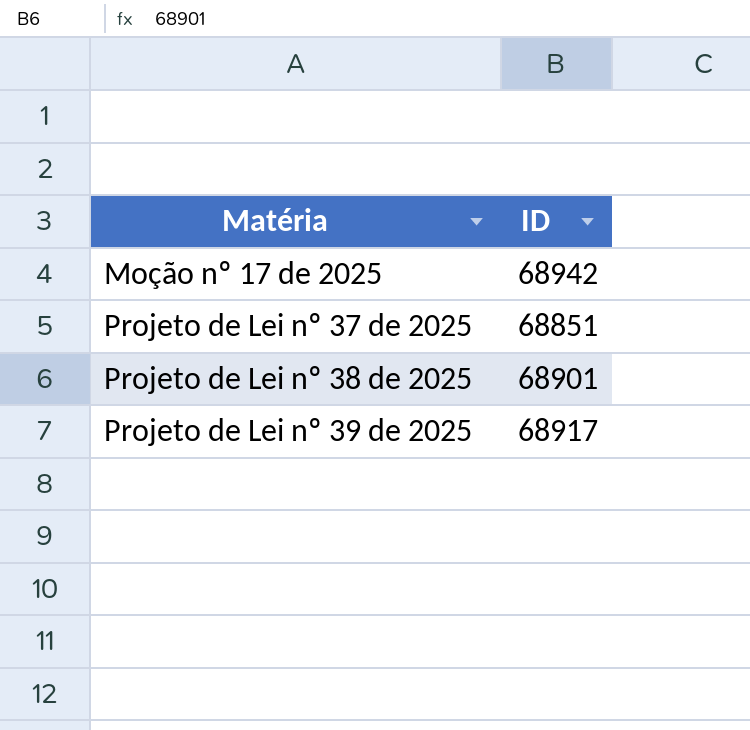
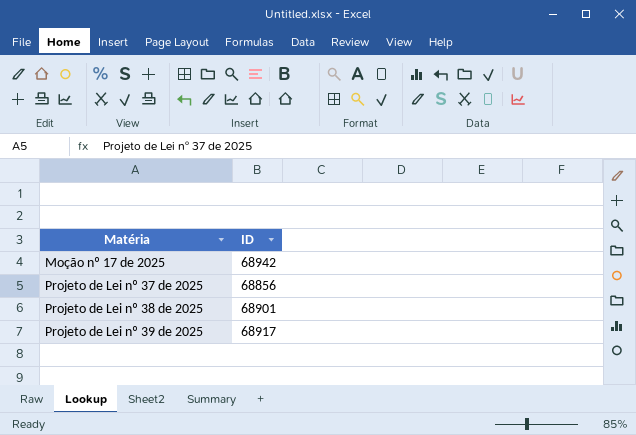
Projeto de Lei nº 37 de 2025 | ID: 68851 -> 68856

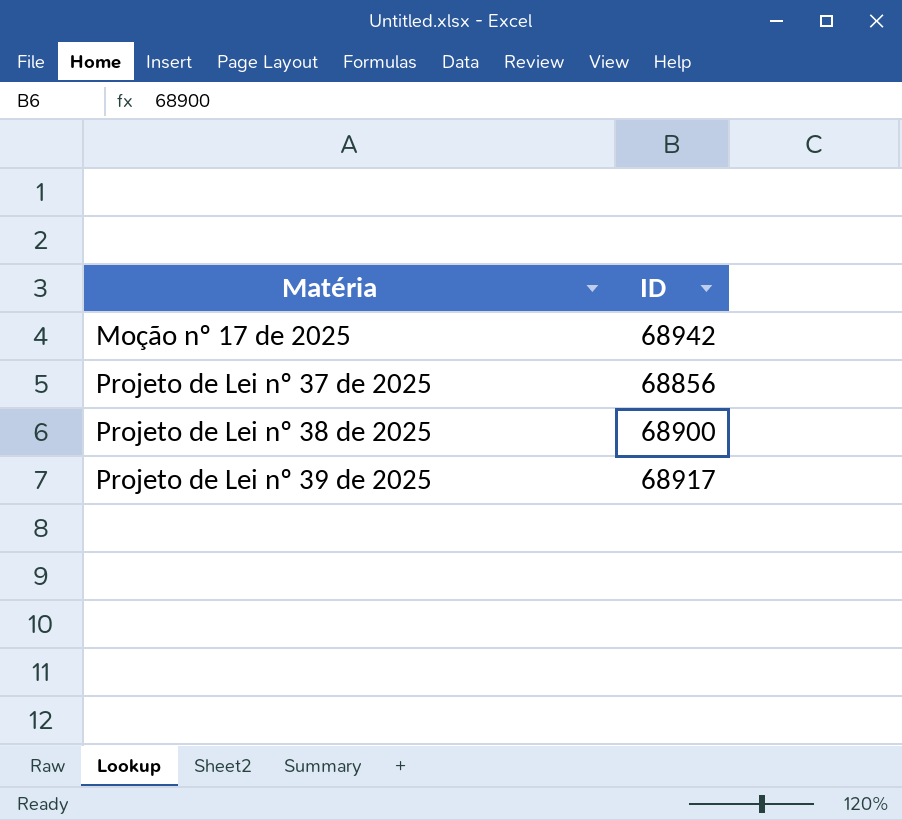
Projeto de Lei nº 38 de 2025 | ID: 68901 -> 68900

